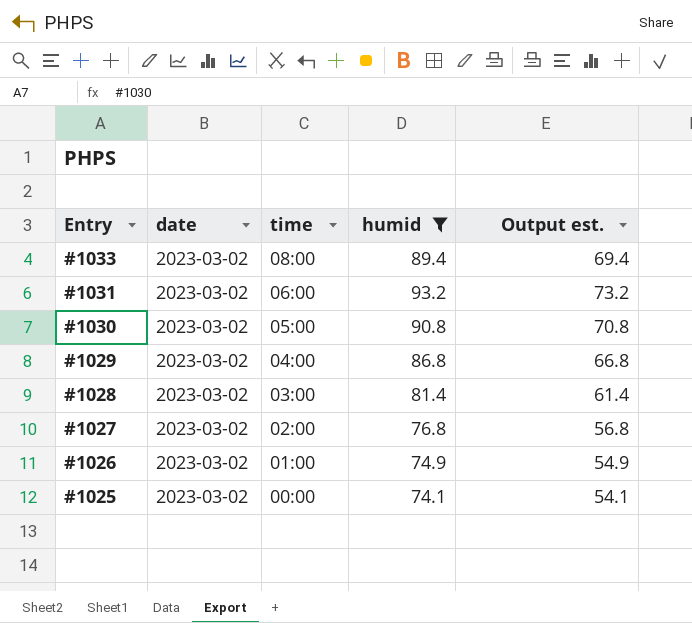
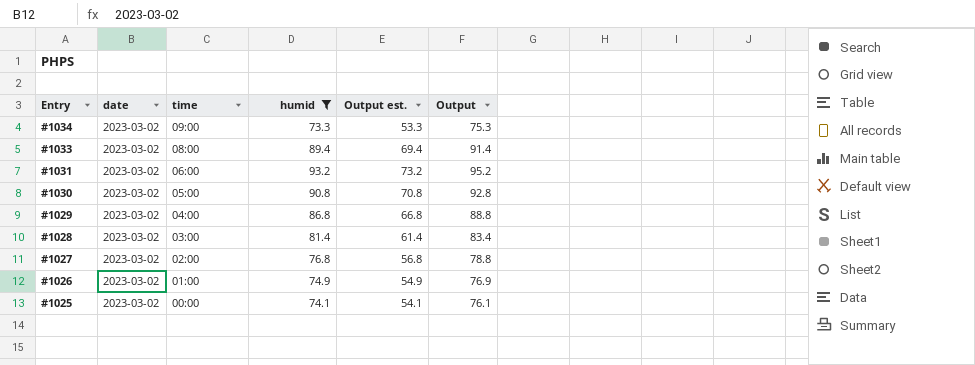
column Output | formula: none -> [humid] + 2
row #1034: none -> 2023-03-02 | 09:00 | 73.3 | 53.3 | 75.3

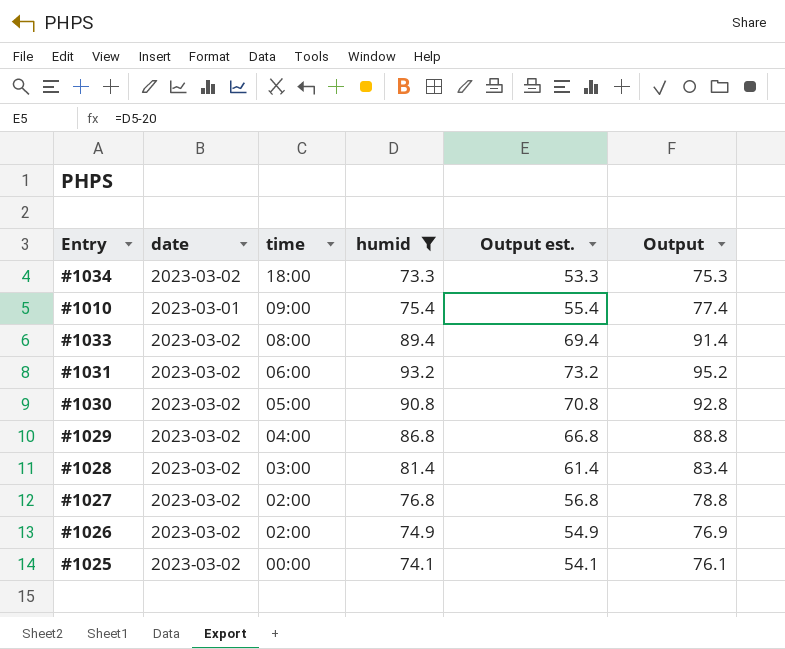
#1034 | time: 09:00 -> 18:00
row #1010: none -> 2023-03-01 | 09:00 | 75.4 | 55.4 | 77.4
#1026 | time: 01:00 -> 02:00

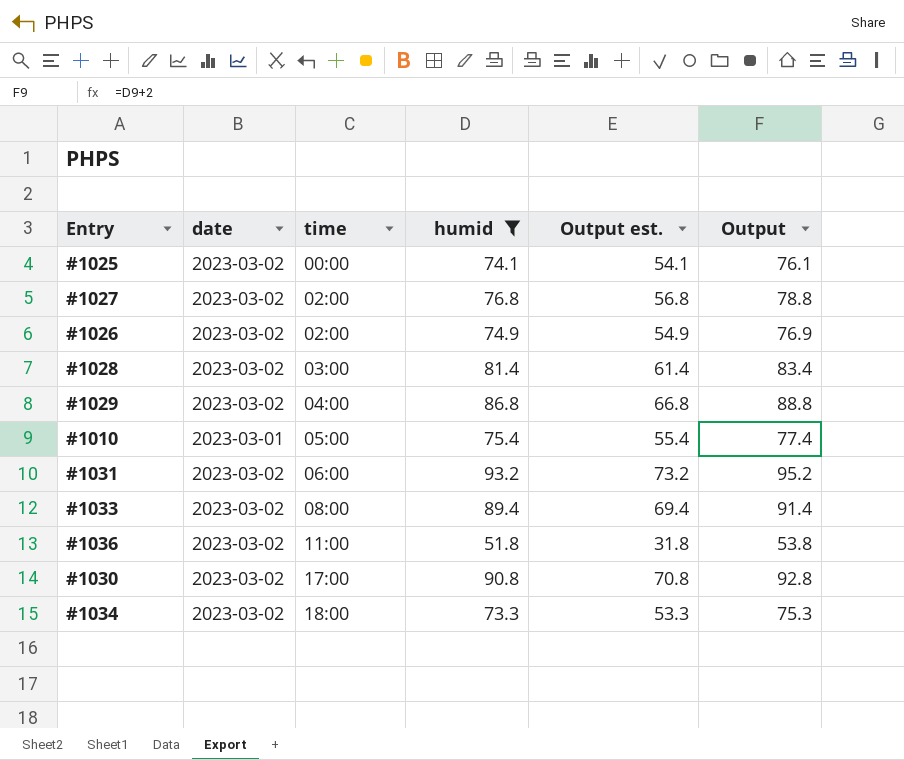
row order: time descending -> time ascending
#1010 | time: 09:00 -> 05:00
row #1036: none -> 2023-03-02 | 11:00 | 51.8 | 31.8 | 53.8
#1030 | time: 05:00 -> 17:00

